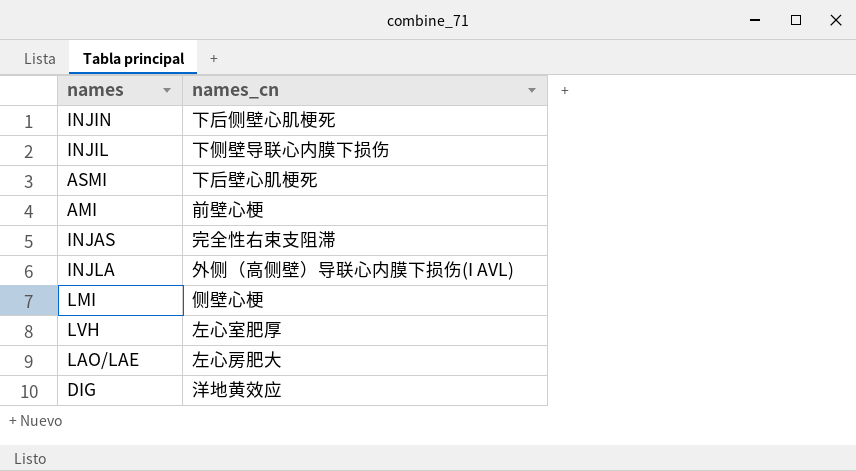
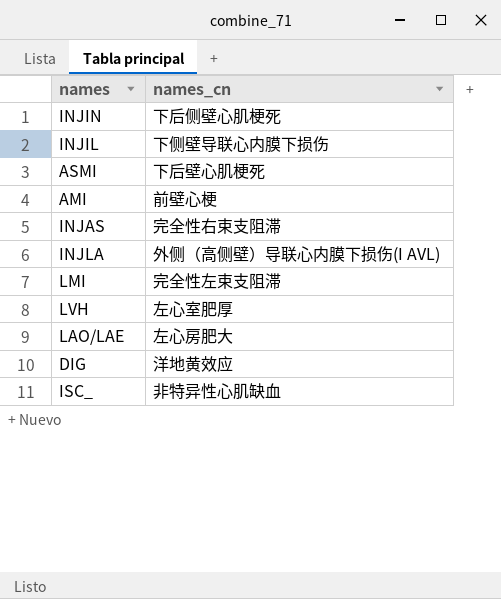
LMI | names_cn: 侧壁心梗 -> 完全性左束支阻滞
row ISC_: none -> 非特异性心肌缺血

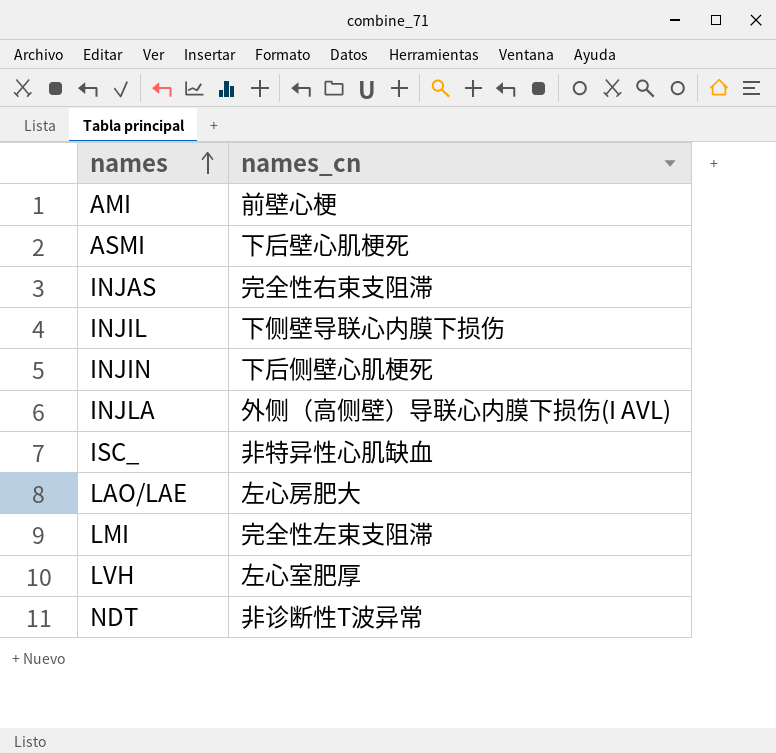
row order: none -> names ascending
row DIG: 洋地黄效应 -> none
row NDT: none -> 非诊断性T波异常

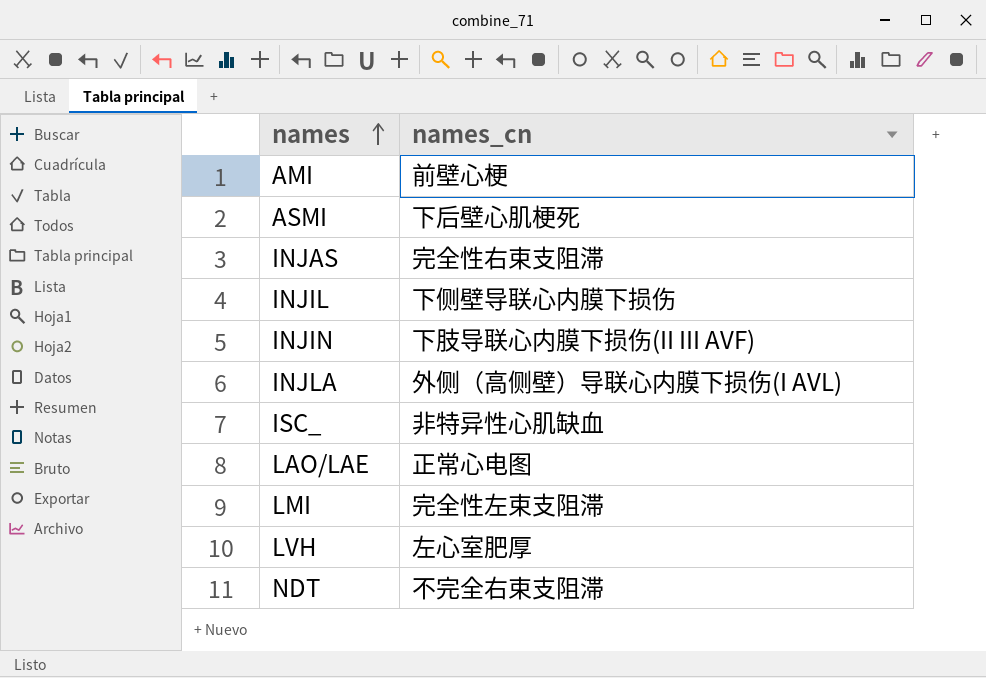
INJIN | names_cn: 下后侧壁心肌梗死 -> 下肢导联心内膜下损伤(II III AVF)
LAO/LAE | names_cn: 左心房肥大 -> 正常心电图
NDT | names_cn: 非诊断性T波异常 -> 不完全右束支阻滞

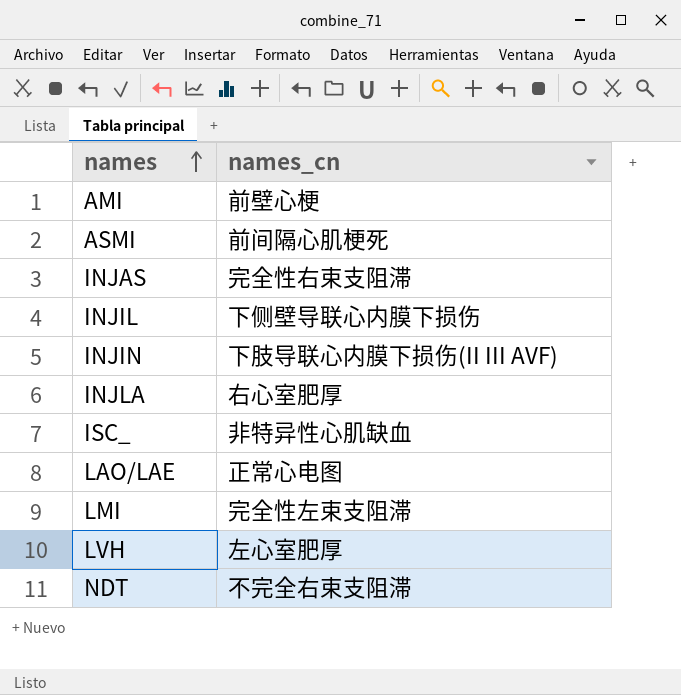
ASMI | names_cn: 下后壁心肌梗死 -> 前间隔心肌梗死
INJLA | names_cn: 外侧（高侧壁）导联心内膜下损伤(I AVL) -> 右心室肥厚

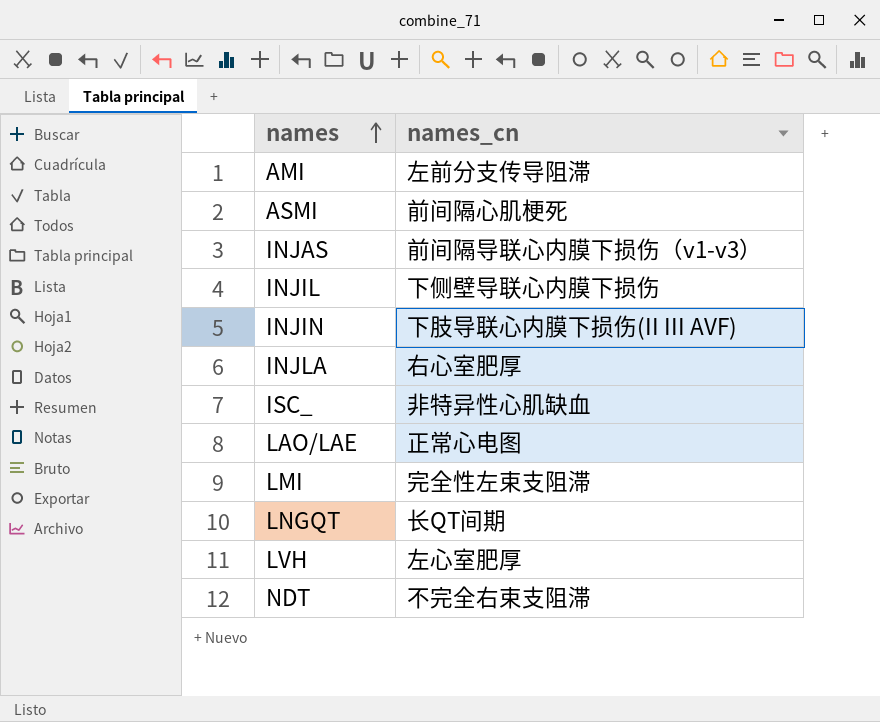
AMI | names_cn: 前壁心梗 -> 左前分支传导阻滞
INJAS | names_cn: 完全性右束支阻滞 -> 前间隔导联心内膜下损伤（v1-v3）
row LNGQT: none -> 长QT间期

